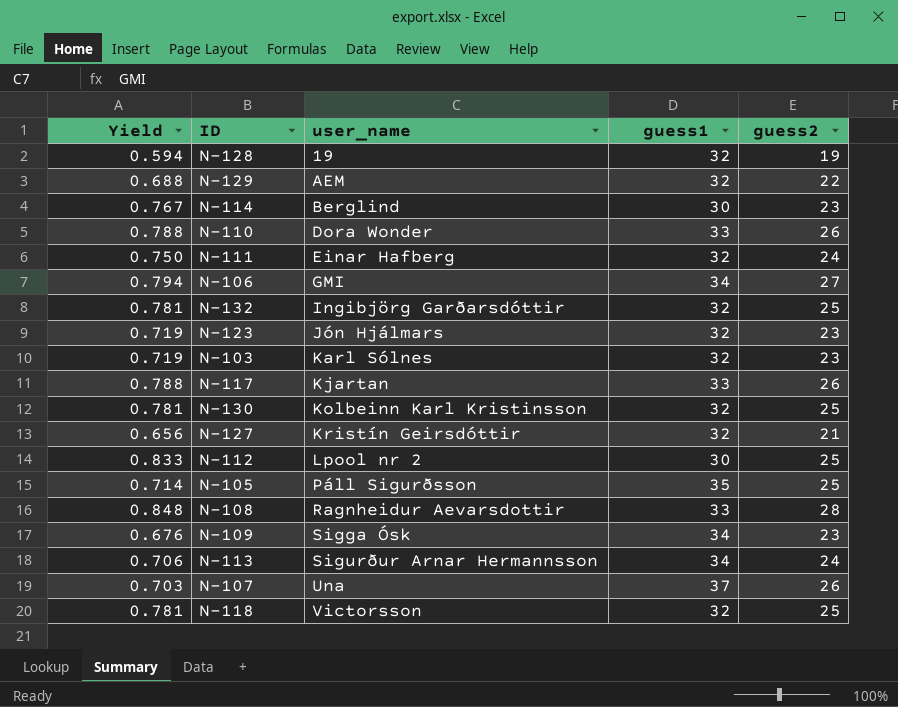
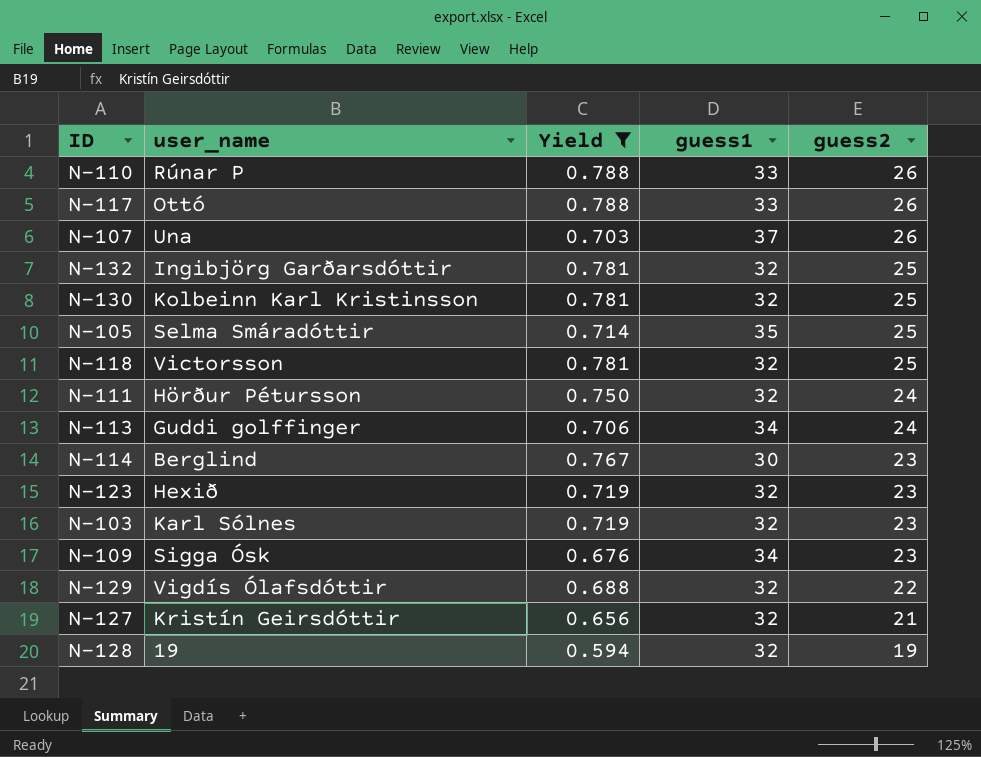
filter: none -> Yield <= 0.788
row order: user_name ascending -> guess2 descending
column Yield | position: 1 -> 3
N-110 | user_name: Dora Wonder -> Rúnar P
N-117 | user_name: Kjartan -> Ottó
N-105 | user_name: Páll Sigurðsson -> Selma Smáradóttir
N-111 | user_name: Einar Hafberg -> Hörður Pétursson
N-113 | user_name: Sigurður Arnar Hermannsson -> Guddi golffinger
N-123 | user_name: Jón Hjálmars -> Hexið
N-129 | user_name: AEM -> Vigdís Ólafsdóttir

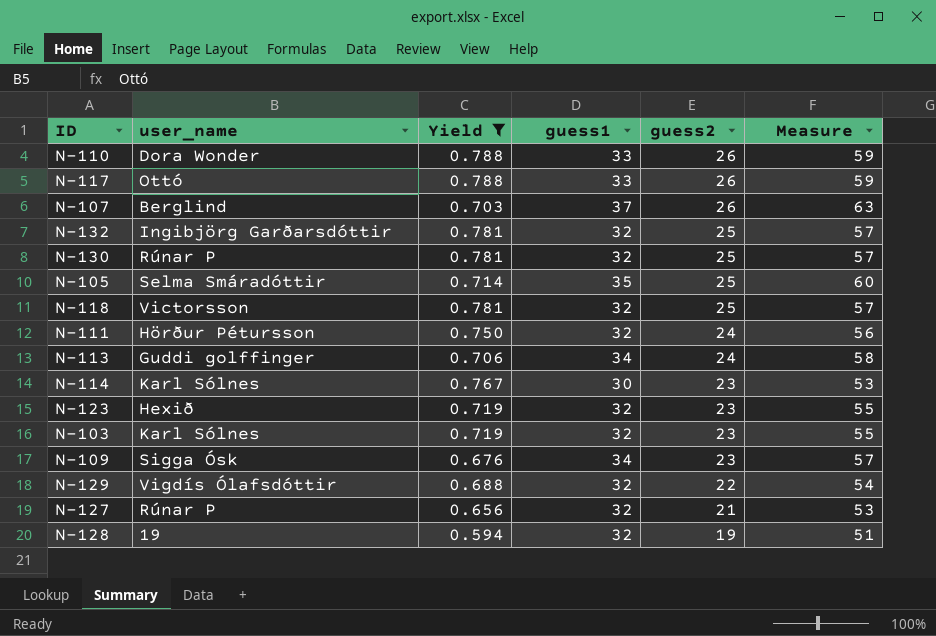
column Measure | formula: none -> [guess1] + [guess2]
N-110 | user_name: Rúnar P -> Dora Wonder
N-107 | user_name: Una -> Berglind
N-130 | user_name: Kolbeinn Karl Kristinsson -> Rúnar P
N-114 | user_name: Berglind -> Karl Sólnes
N-127 | user_name: Kristín Geirsdóttir -> Rúnar P

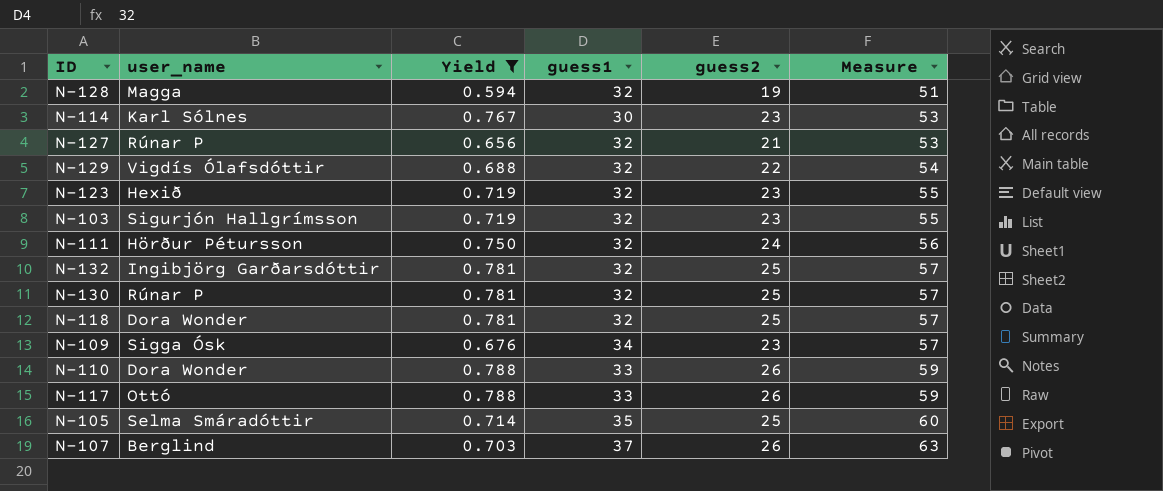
row order: guess2 descending -> Measure ascending
row N-113: Guddi golffinger | 0.706 | 34 | 24 | 58 -> none
N-128 | user_name: 19 -> Magga
N-103 | user_name: Karl Sólnes -> Sigurjón Hallgrímsson
N-118 | user_name: Victorsson -> Dora Wonder

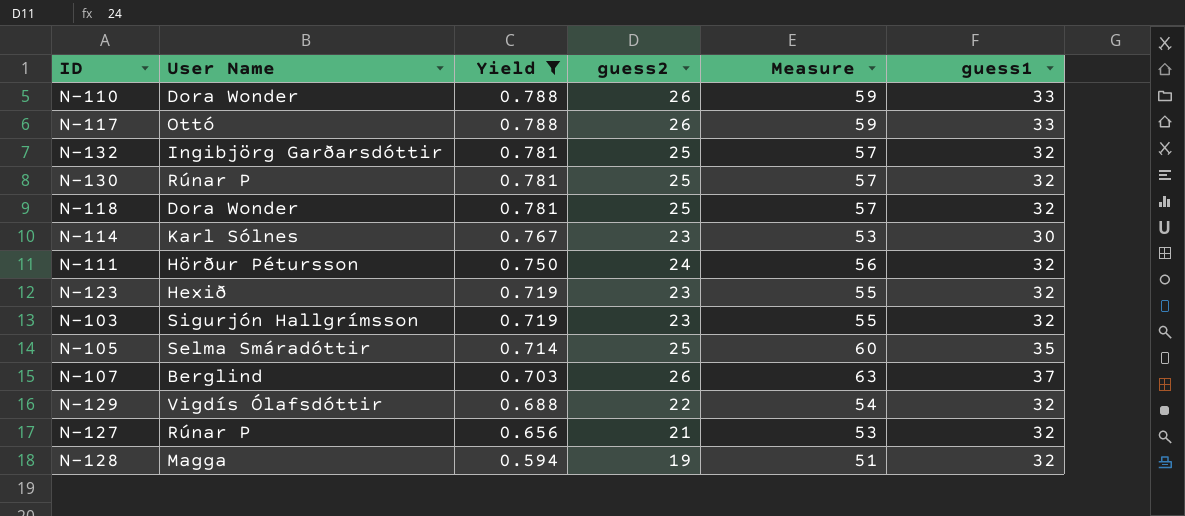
row order: Measure ascending -> Yield descending
column name: user_name -> User Name
column guess1 | position: 4 -> 6
row N-109: Sigga Ósk | 0.676 | 34 | 23 | 57 -> none

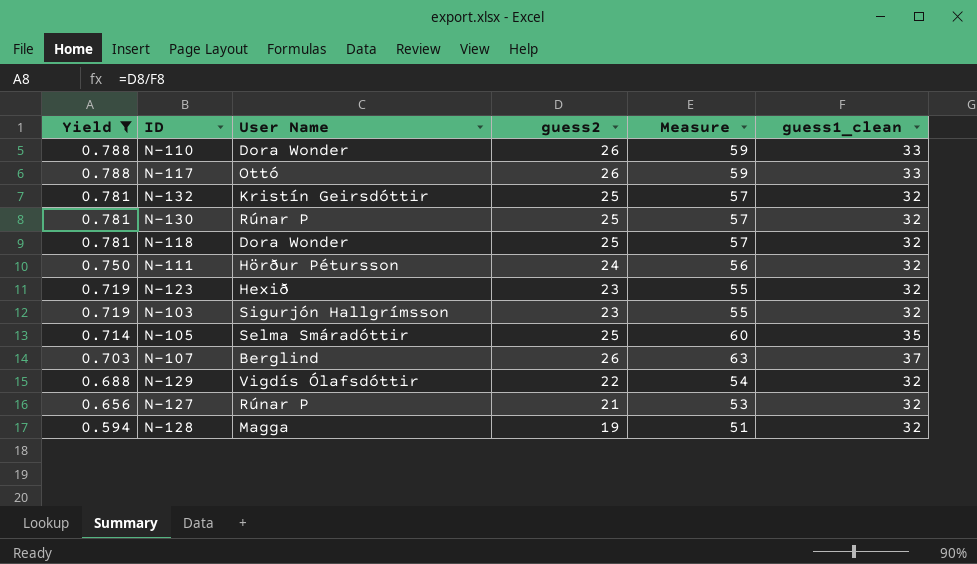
column Yield | position: 3 -> 1
column name: guess1 -> guess1_clean
row N-114: Karl Sólnes | 0.767 | 23 | 53 | 30 -> none
N-132 | User Name: Ingibjörg Garðarsdóttir -> Kristín Geirsdóttir

